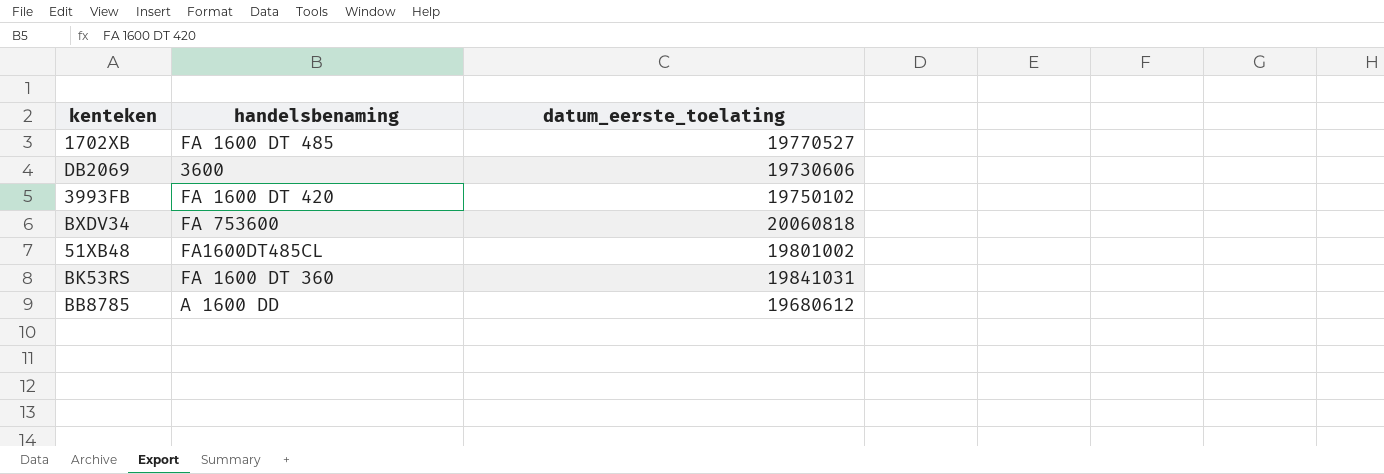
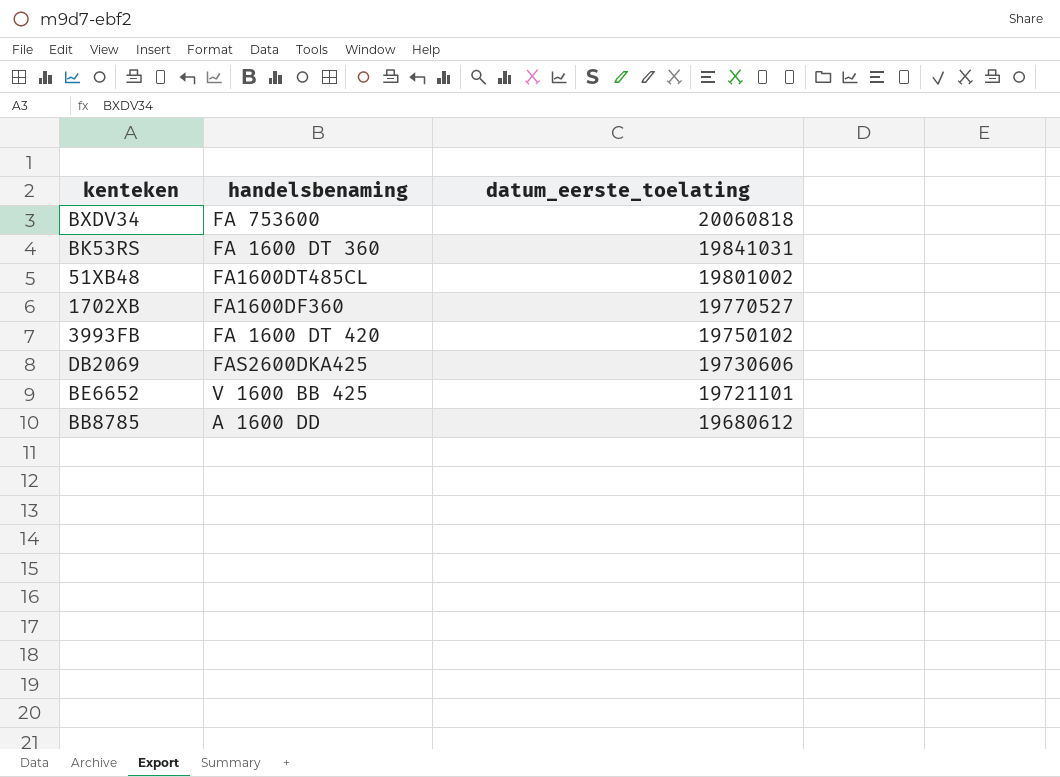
row order: none -> datum_eerste_toelating descending
1702XB | handelsbenaming: FA 1600 DT 485 -> FA1600DF360
DB2069 | handelsbenaming: 3600 -> FAS2600DKA425
row BE6652: none -> V 1600 BB 425 | 19721101

